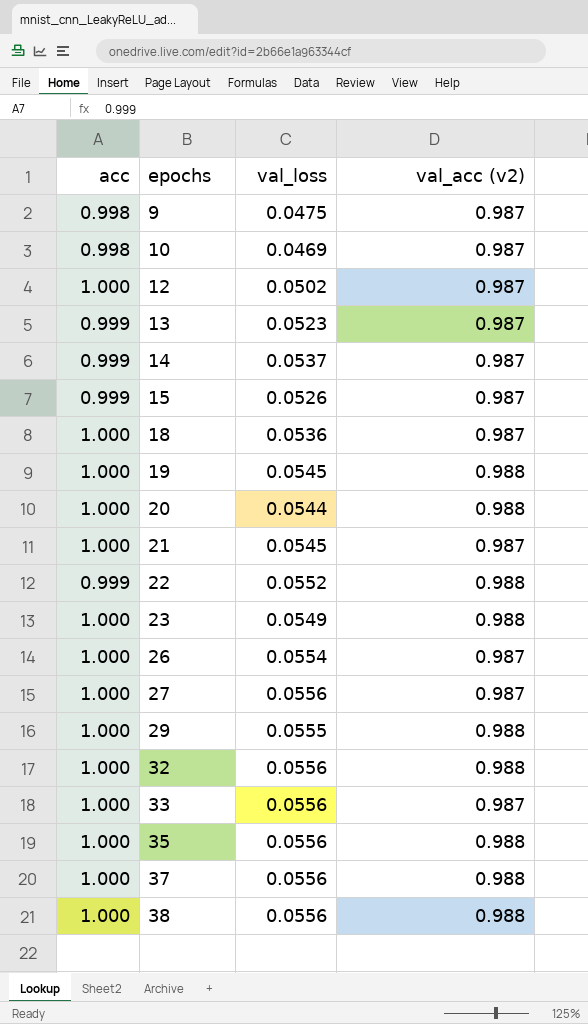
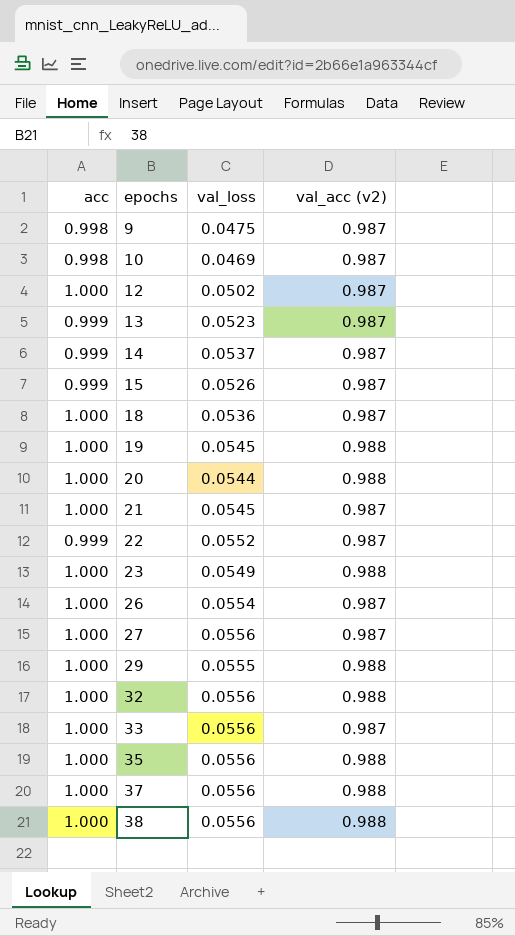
22 | val_acc (v2): 0.988 -> 0.987

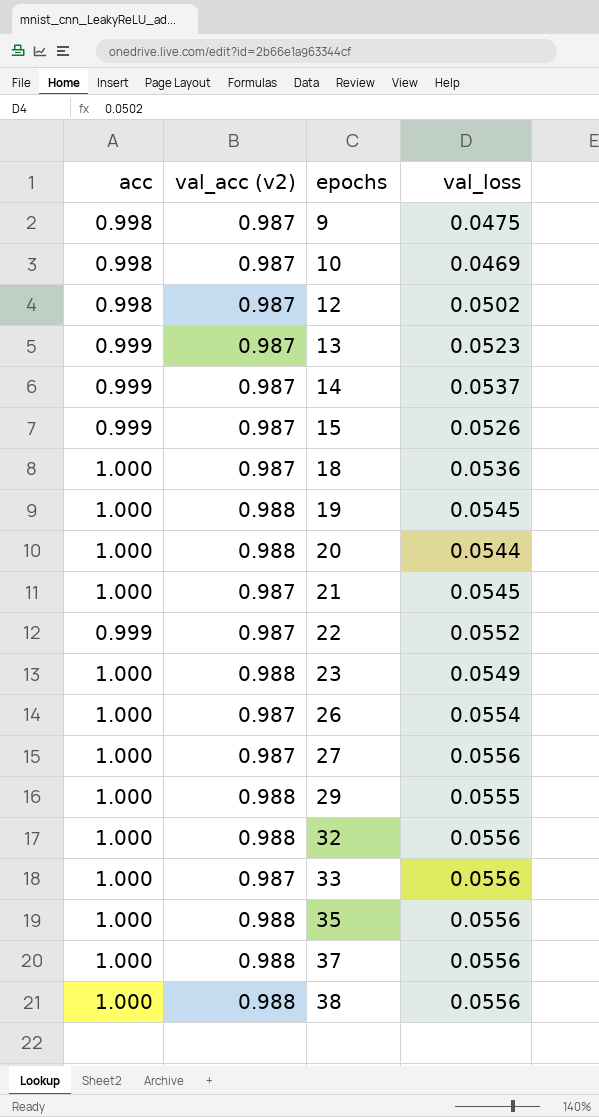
column val_acc (v2) | position: 4 -> 2
12 | acc: 1.000 -> 0.998

